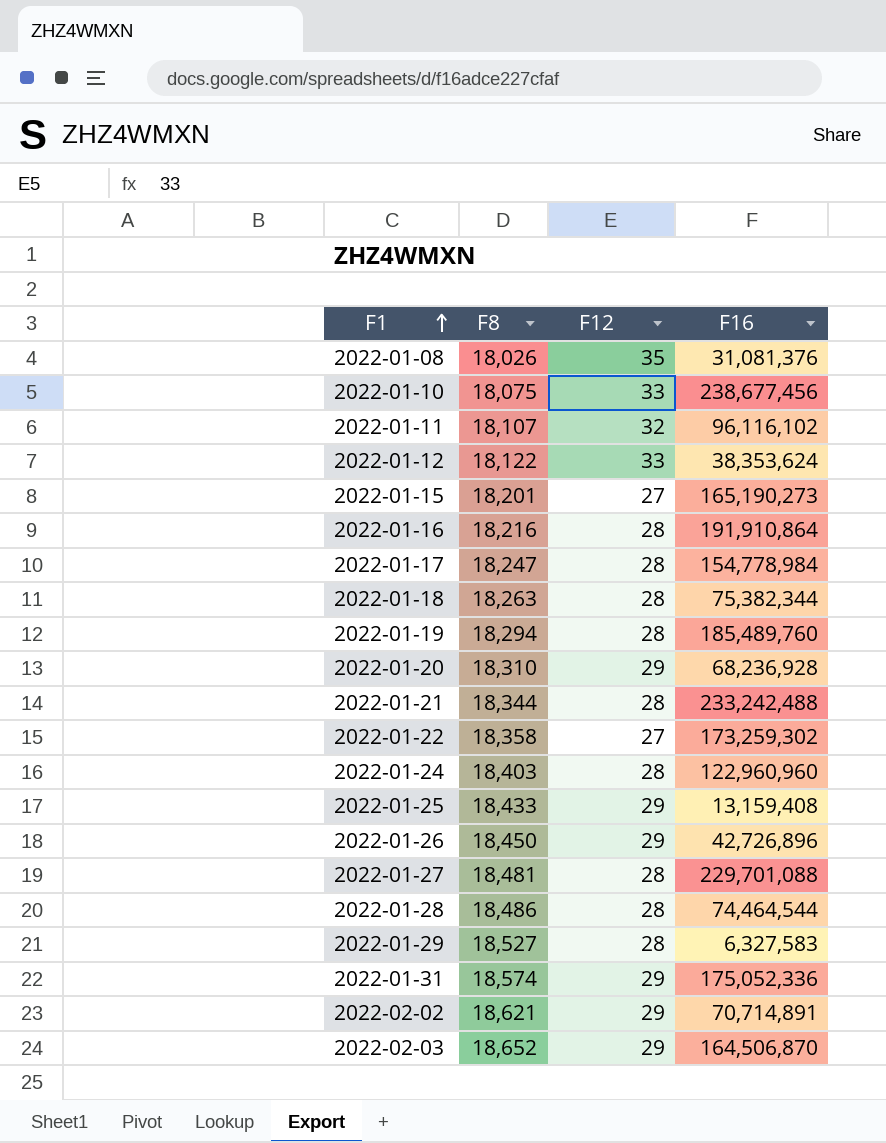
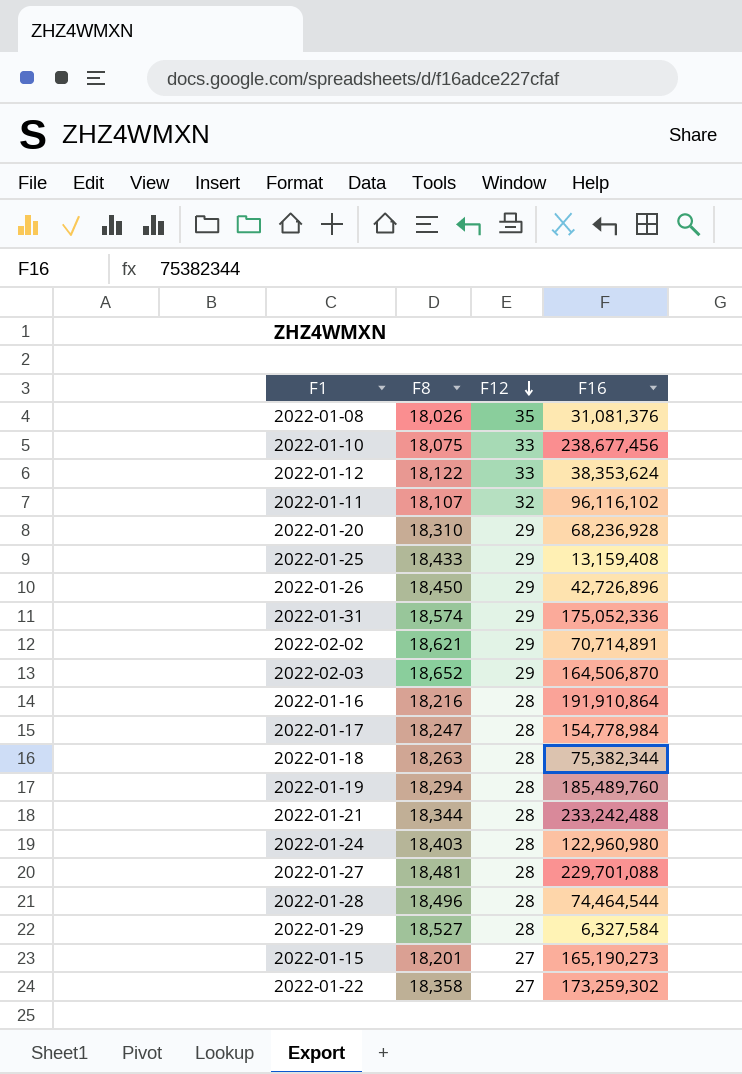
row order: F1 ascending -> F12 descending
2022-01-24 | F16: 122,960,960 -> 122,960,980
2022-01-28 | F8: 18,486 -> 18,496
2022-01-29 | F16: 6,327,583 -> 6,327,584

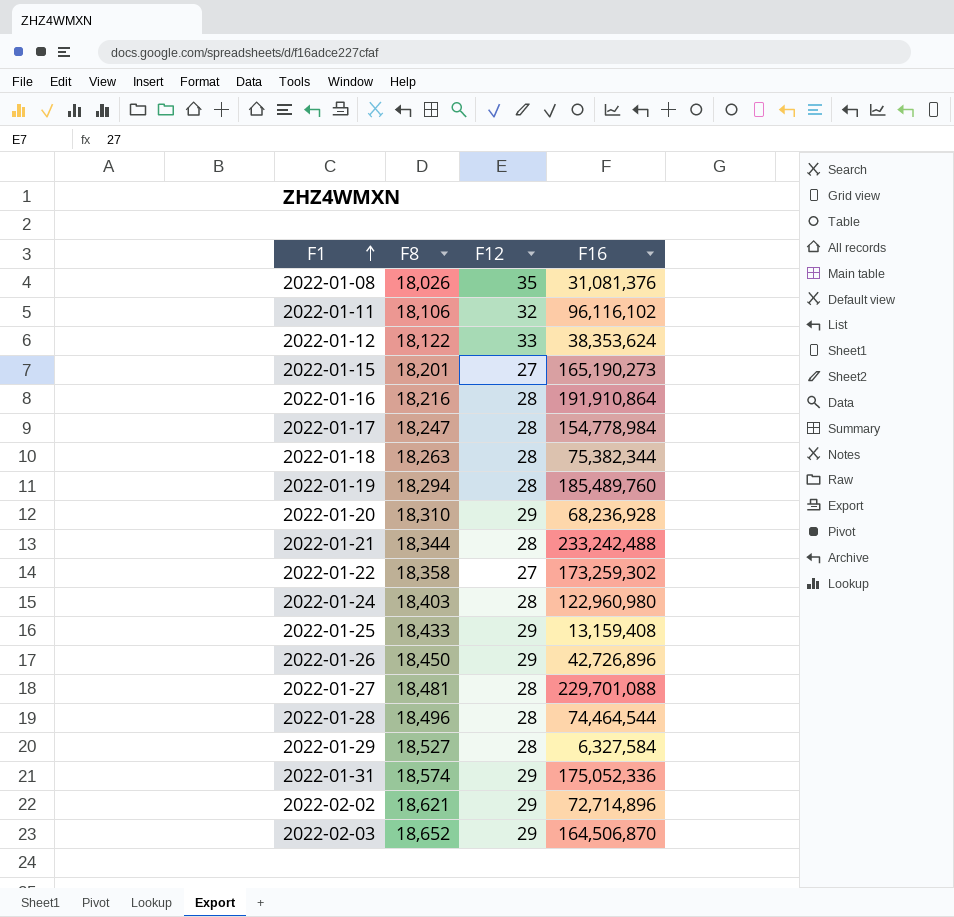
row order: F12 descending -> F1 ascending
row 2022-01-10: 18,075 | 33 | 238,677,456 -> none
2022-01-11 | F8: 18,107 -> 18,106
2022-02-02 | F16: 70,714,891 -> 72,714,896

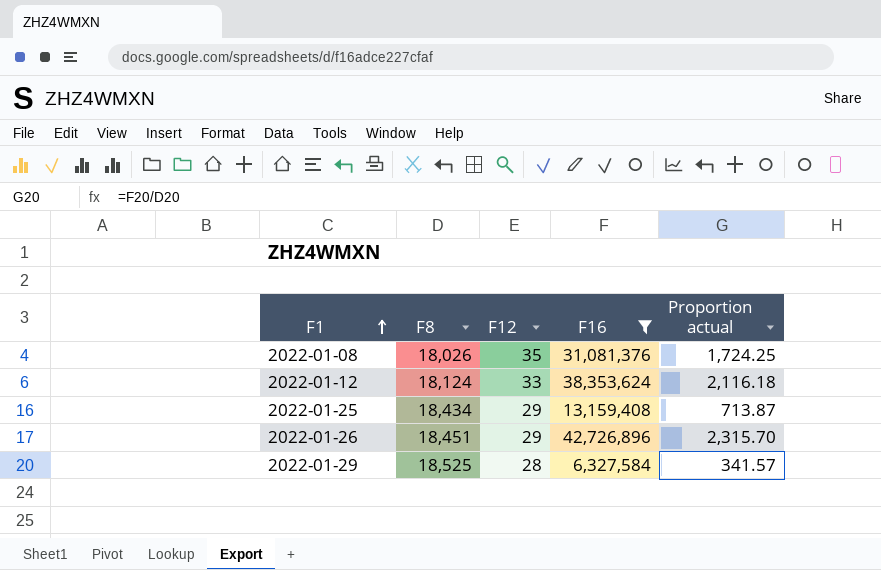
filter: none -> F16 <= 42,726,896
column Proportion actual | formula: none -> [F16] / [F8]
2022-01-12 | F8: 18,122 -> 18,124
2022-01-25 | F8: 18,433 -> 18,434
2022-01-26 | F8: 18,450 -> 18,451
2022-01-29 | F8: 18,527 -> 18,525

